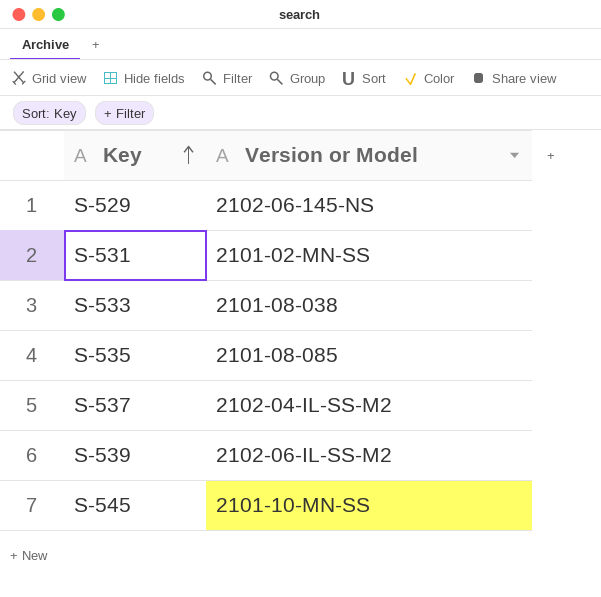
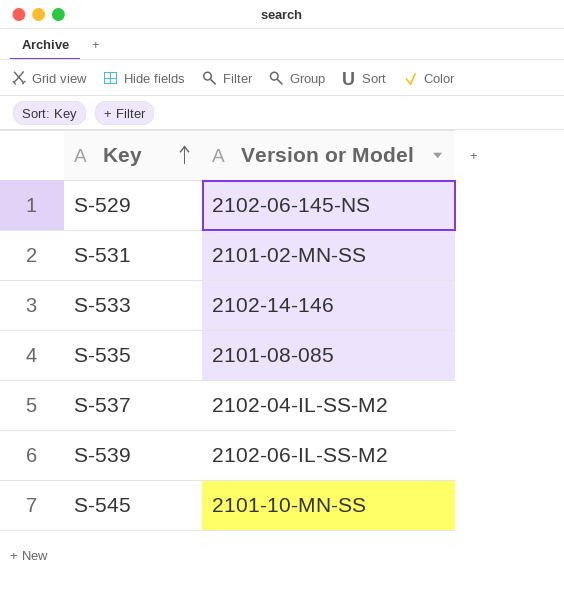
S-533 | Version or Model: 2101-08-038 -> 2102-14-146

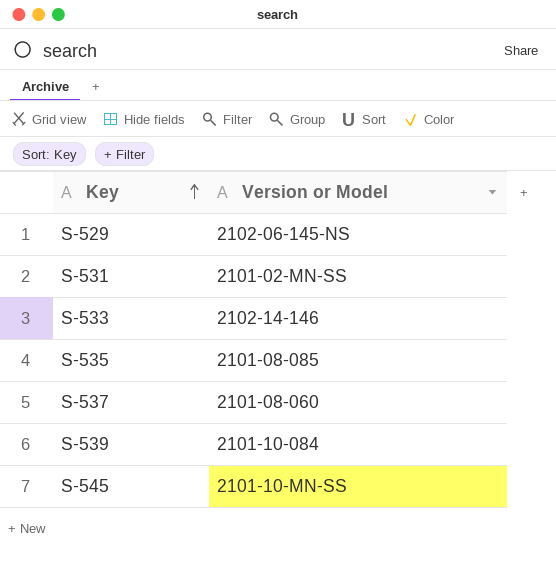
S-537 | Version or Model: 2102-04-IL-SS-M2 -> 2101-08-060
S-539 | Version or Model: 2102-06-IL-SS-M2 -> 2101-10-084

